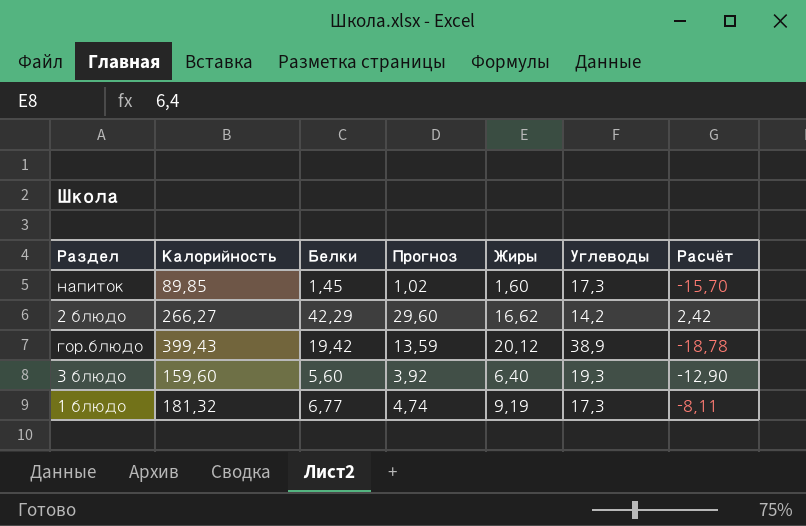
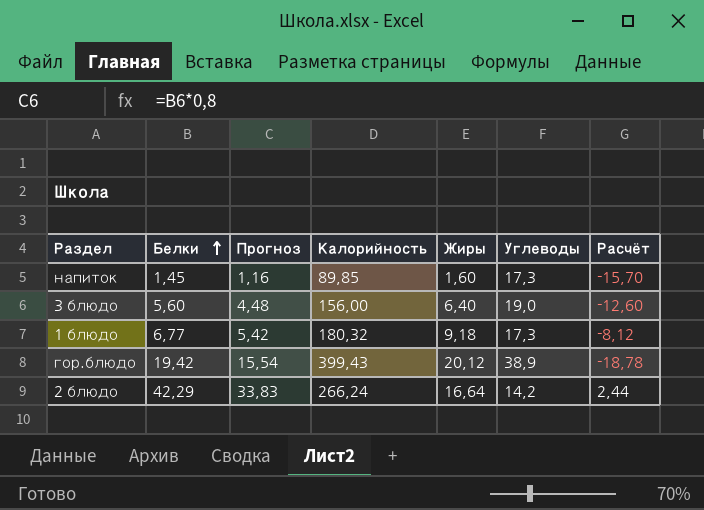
row order: none -> Белки ascending
column Прогноз | formula: [Белки] * 0,7 -> [Белки] * 0,8
column Калорийность | position: 2 -> 4
3 блюдо | Калорийность: 159,60 -> 156,00
3 блюдо | Углеводы: 19,3 -> 19,0
3 блюдо | Расчёт: -12,90 -> -12,60
1 блюдо | Калорийность: 181,32 -> 180,32
1 блюдо | Жиры: 9,19 -> 9,18
1 блюдо | Расчёт: -8,11 -> -8,12
2 блюдо | Калорийность: 266,27 -> 266,24
2 блюдо | Жиры: 16,62 -> 16,64
2 блюдо | Расчёт: 2,42 -> 2,44

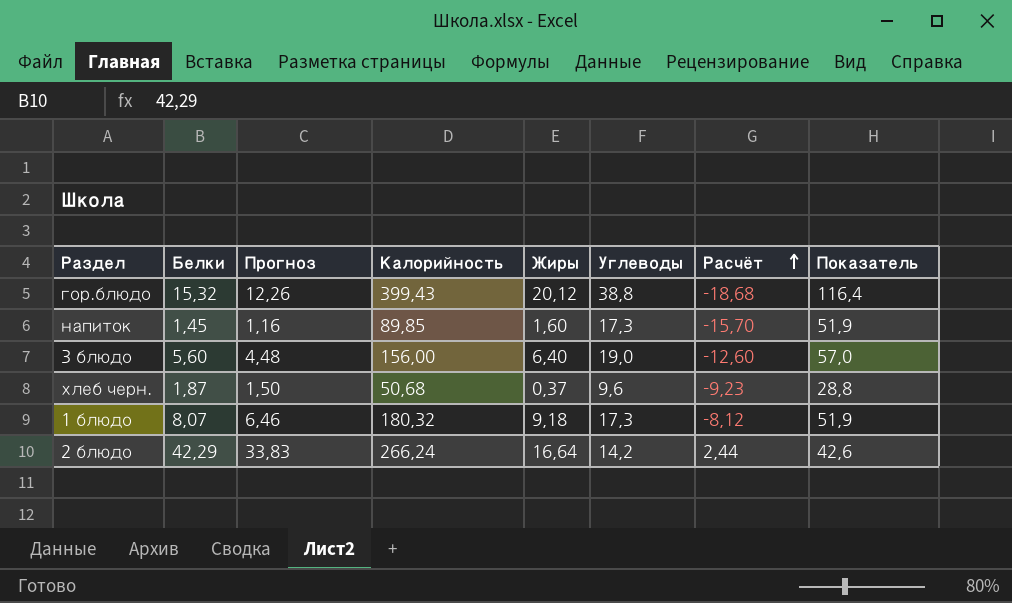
row order: Белки ascending -> Расчёт ascending
column Показатель | formula: none -> [Углеводы] * 3
гор.блюдо | Белки: 19,42 -> 15,32
гор.блюдо | Прогноз: 15,54 -> 12,26
гор.блюдо | Углеводы: 38,9 -> 38,8
гор.блюдо | Расчёт: -18,78 -> -18,68
row хлеб черн.: none -> 1,87 | 1,50 | 50,68 | 0,37 | 9,6 | -9,23 | 28,8
1 блюдо | Белки: 6,77 -> 8,07
1 блюдо | Прогноз: 5,42 -> 6,46

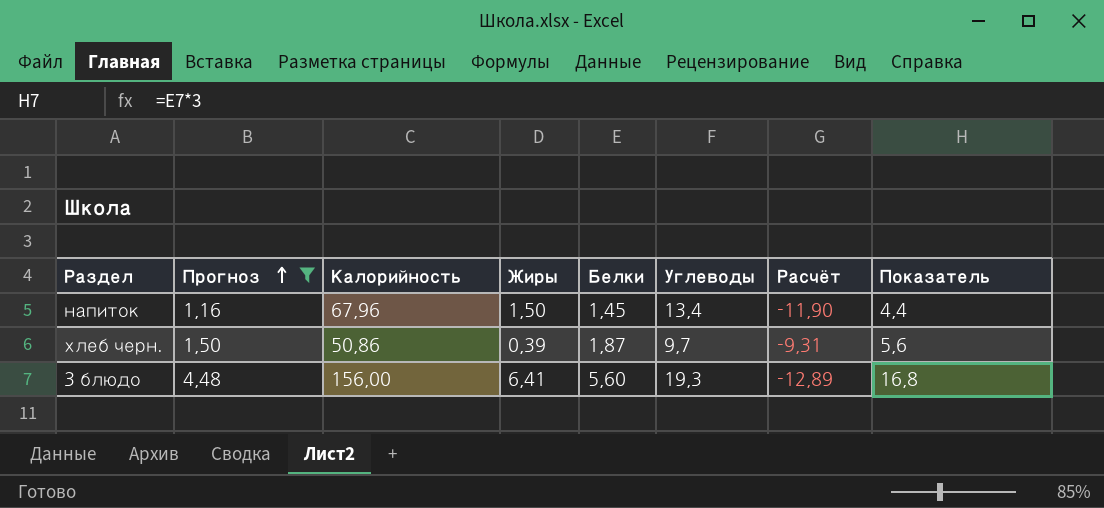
filter: none -> Прогноз <= 4,48
row order: Расчёт ascending -> Прогноз ascending
column Белки | position: 2 -> 5
column Показатель | formula: [Углеводы] * 3 -> [Белки] * 3
напиток | Калорийность: 89,85 -> 67,96
напиток | Жиры: 1,60 -> 1,50
напиток | Углеводы: 17,3 -> 13,4
напиток | Расчёт: -15,70 -> -11,90
хлеб черн. | Калорийность: 50,68 -> 50,86
хлеб черн. | Жиры: 0,37 -> 0,39
хлеб черн. | Углеводы: 9,6 -> 9,7
хлеб черн. | Расчёт: -9,23 -> -9,31
3 блюдо | Жиры: 6,40 -> 6,41
3 блюдо | Углеводы: 19,0 -> 19,3
3 блюдо | Расчёт: -12,60 -> -12,89

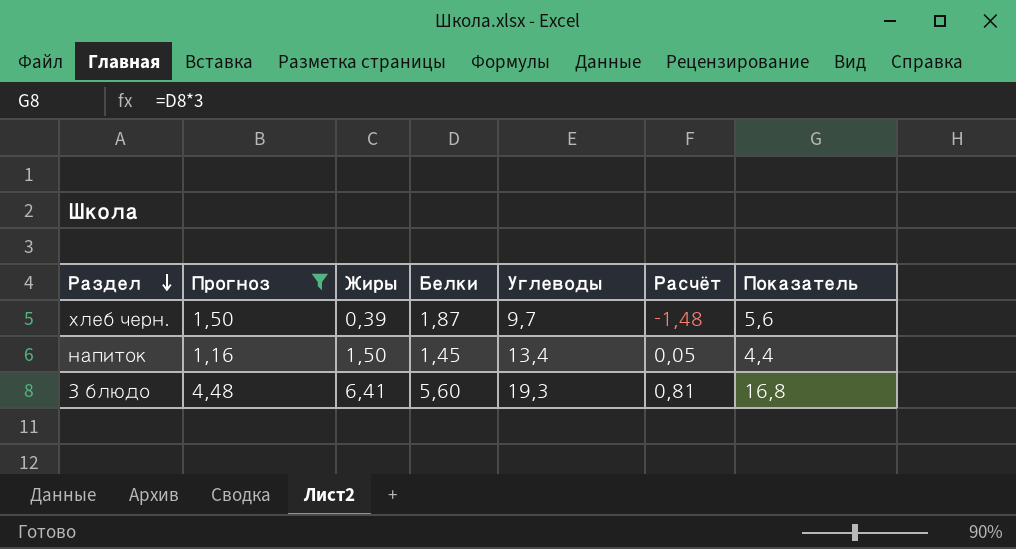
row order: Прогноз ascending -> Раздел descending
column Калорийность | position: 3 -> none
column Расчёт | formula: [Жиры] - [Углеводы] -> [Жиры] - [Белки]

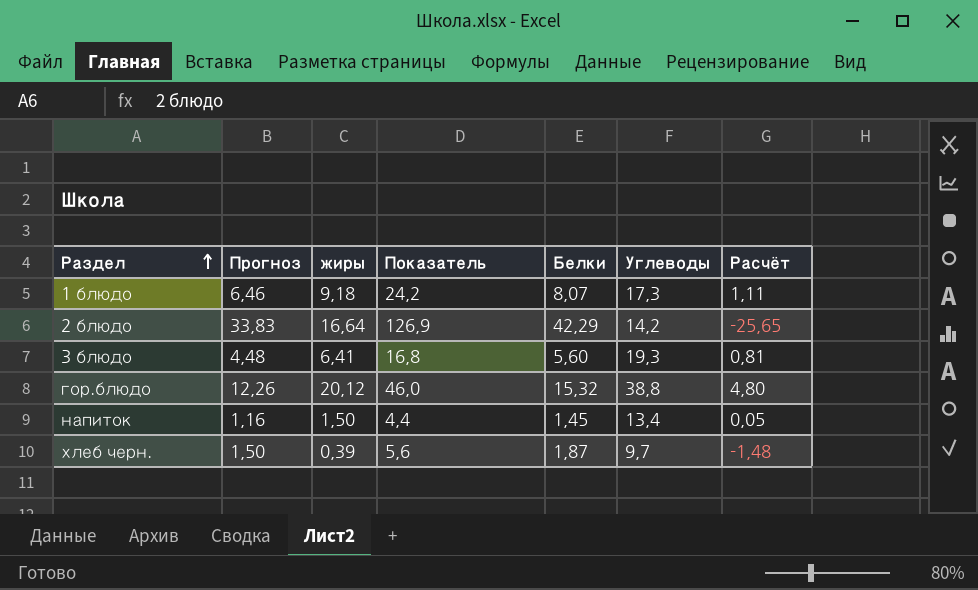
filter: Прогноз <= 4,48 -> none
row order: Раздел descending -> Раздел ascending
column name: Жиры -> жиры
column Показатель | position: 7 -> 4

